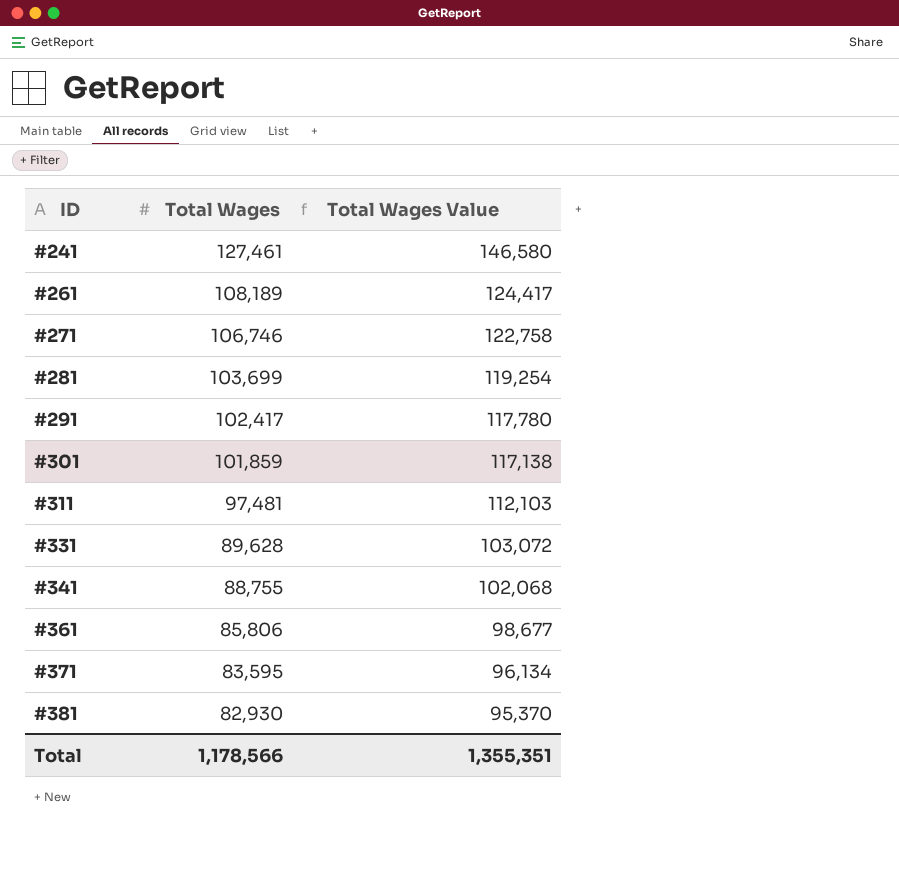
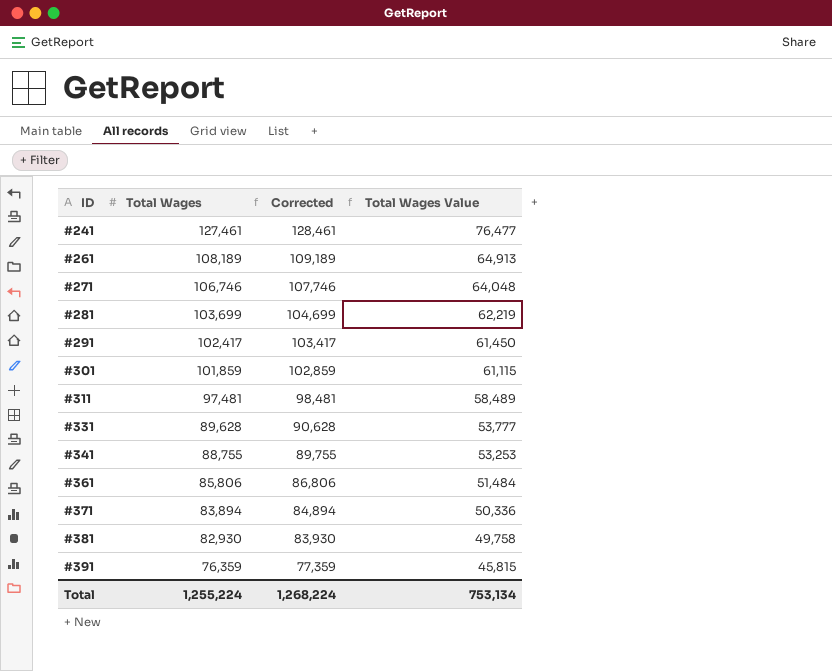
column Corrected | formula: none -> [Total Wages] + 1000
column Total Wages Value | formula: [Total Wages] * 1.15 -> [Total Wages] * 0.6
#371 | Total Wages: 83,595 -> 83,894
row #391: none -> 76,359 | 77,359 | 45,815
Total | Total Wages: 1,178,566 -> 1,255,224
Total | Total Wages Value: 1,355,351 -> 753,134

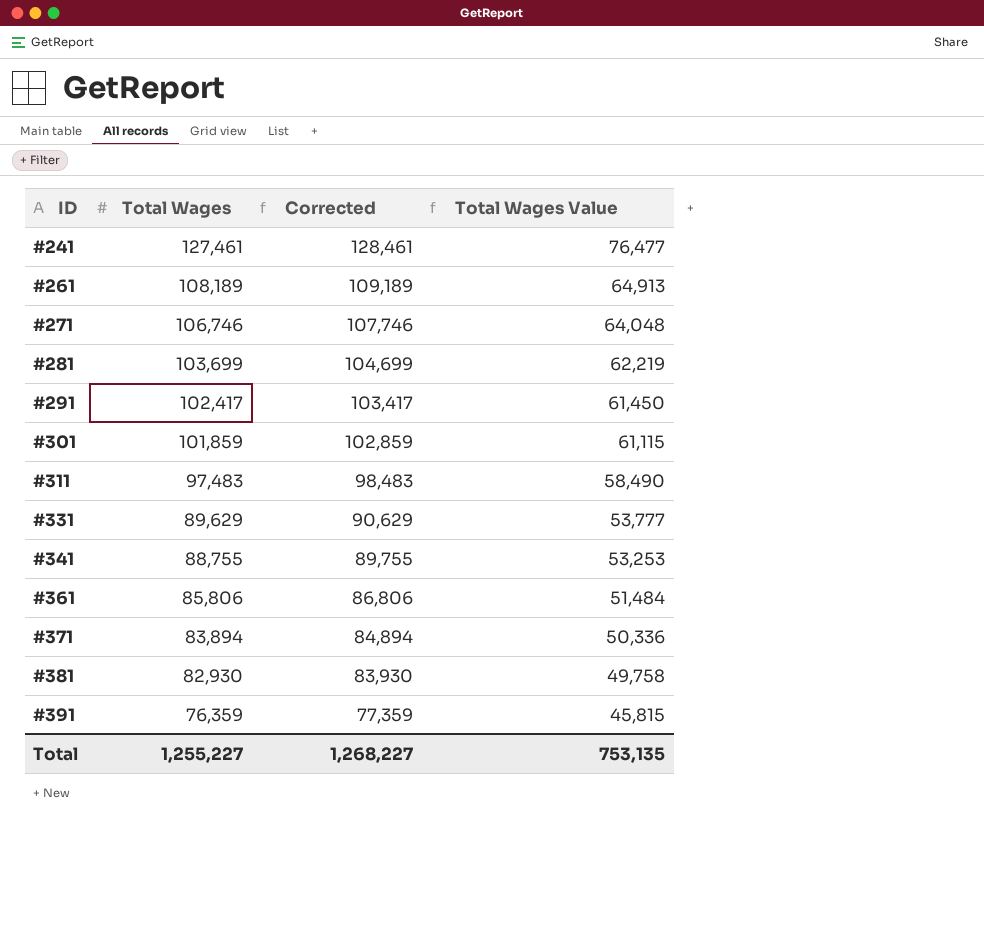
#311 | Total Wages: 97,481 -> 97,483
#311 | Corrected: 98,481 -> 98,483
#311 | Total Wages Value: 58,489 -> 58,490
#331 | Total Wages: 89,628 -> 89,629
#331 | Corrected: 90,628 -> 90,629
Total | Total Wages: 1,255,224 -> 1,255,227
Total | Corrected: 1,268,224 -> 1,268,227
Total | Total Wages Value: 753,134 -> 753,135

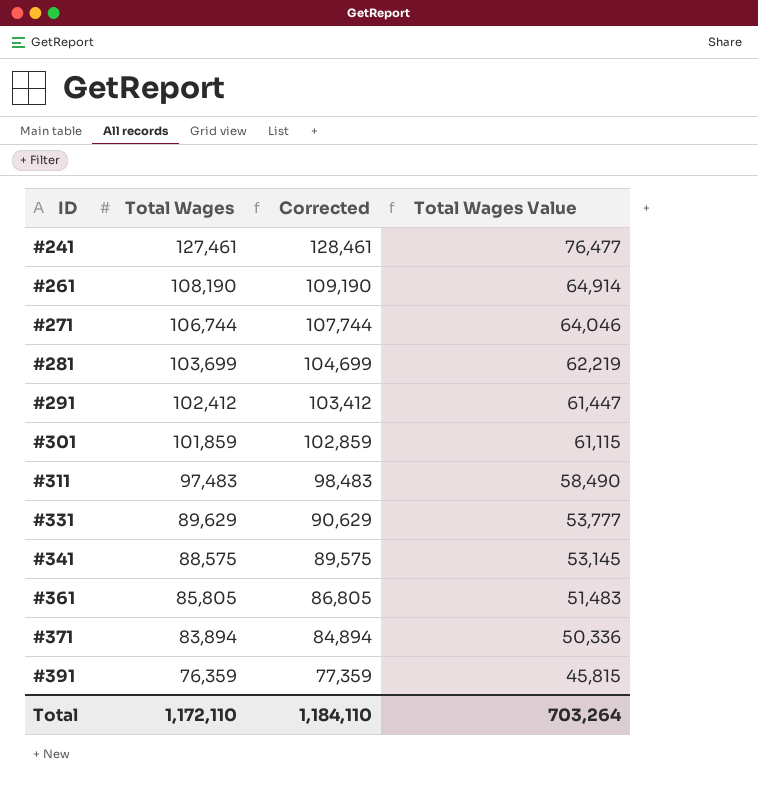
row #381: 82,930 | 83,930 | 49,758 -> none
#261 | Total Wages: 108,189 -> 108,190
#261 | Corrected: 109,189 -> 109,190
#261 | Total Wages Value: 64,913 -> 64,914
#271 | Total Wages: 106,746 -> 106,744
#271 | Corrected: 107,746 -> 107,744
#271 | Total Wages Value: 64,048 -> 64,046
#291 | Total Wages: 102,417 -> 102,412
#291 | Corrected: 103,417 -> 103,412
#291 | Total Wages Value: 61,450 -> 61,447
#341 | Total Wages: 88,755 -> 88,575
#341 | Corrected: 89,755 -> 89,575
#341 | Total Wages Value: 53,253 -> 53,145
#361 | Total Wages: 85,806 -> 85,805
#361 | Corrected: 86,806 -> 86,805
#361 | Total Wages Value: 51,484 -> 51,483
Total | Total Wages: 1,255,227 -> 1,172,110
Total | Corrected: 1,268,227 -> 1,184,110
Total | Total Wages Value: 753,135 -> 703,264

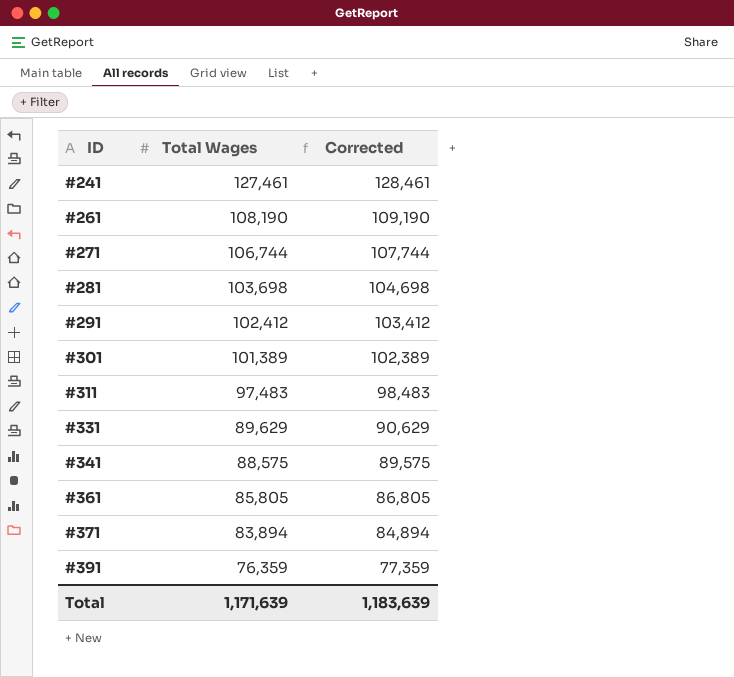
column Total Wages Value | formula: [Total Wages] * 0.6 -> none
#281 | Total Wages: 103,699 -> 103,698
#281 | Corrected: 104,699 -> 104,698
#301 | Total Wages: 101,859 -> 101,389
#301 | Corrected: 102,859 -> 102,389
Total | Total Wages: 1,172,110 -> 1,171,639
Total | Corrected: 1,184,110 -> 1,183,639

